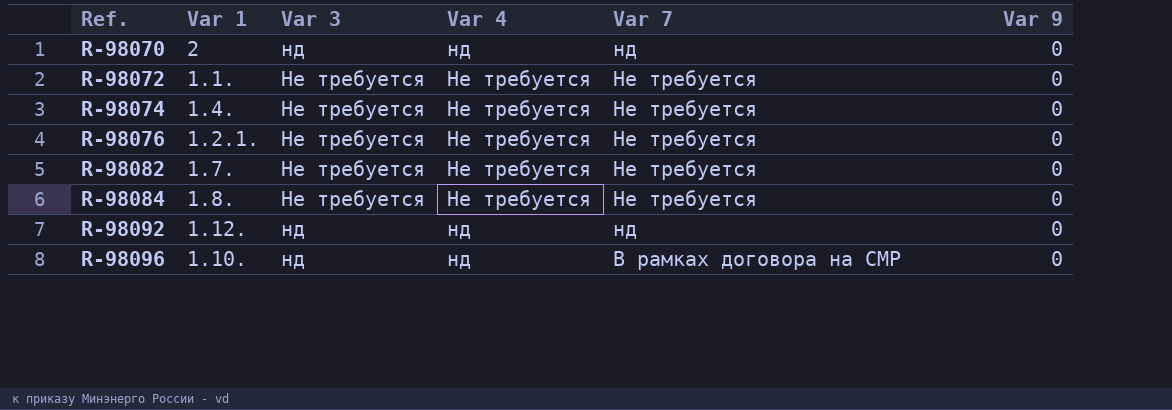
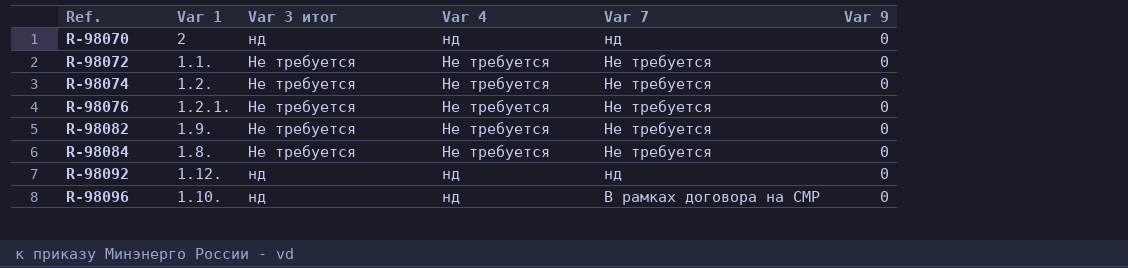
column name: Var 3 -> Var 3 итог
R-98074 | Var 1: 1.4. -> 1.2.
R-98082 | Var 1: 1.7. -> 1.9.

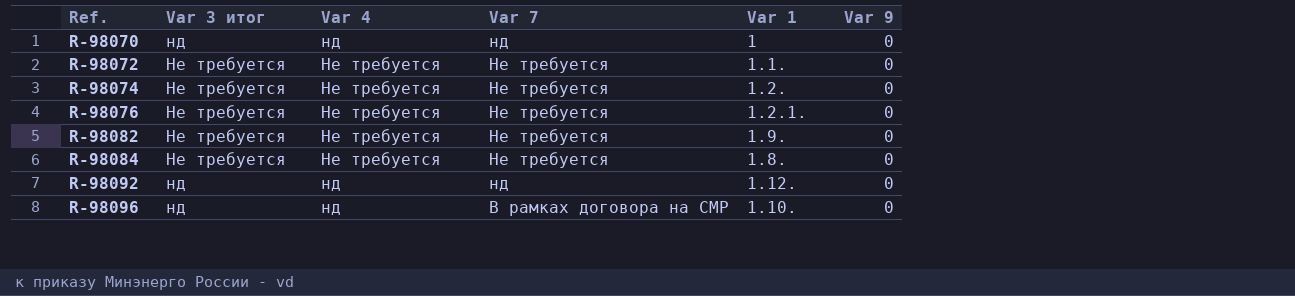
column Var 1 | position: 2 -> 5
R-98070 | Var 1: 2 -> 1

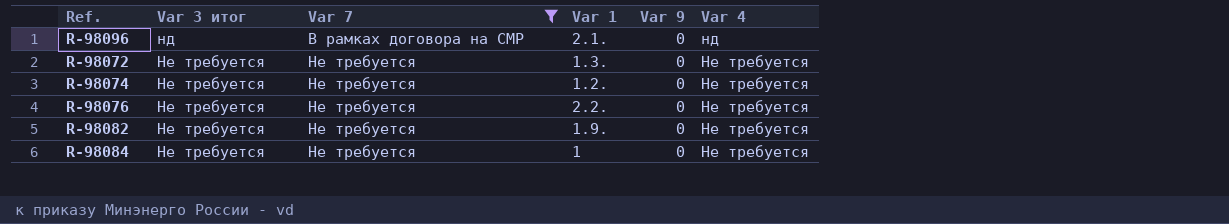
filter: none -> Var 7 != нд
row order: Ref. ascending -> Var 3 итог ascending
column Var 4 | position: 3 -> 6
R-98096 | Var 1: 1.10. -> 2.1.
R-98072 | Var 1: 1.1. -> 1.3.
R-98076 | Var 1: 1.2.1. -> 2.2.
R-98084 | Var 1: 1.8. -> 1

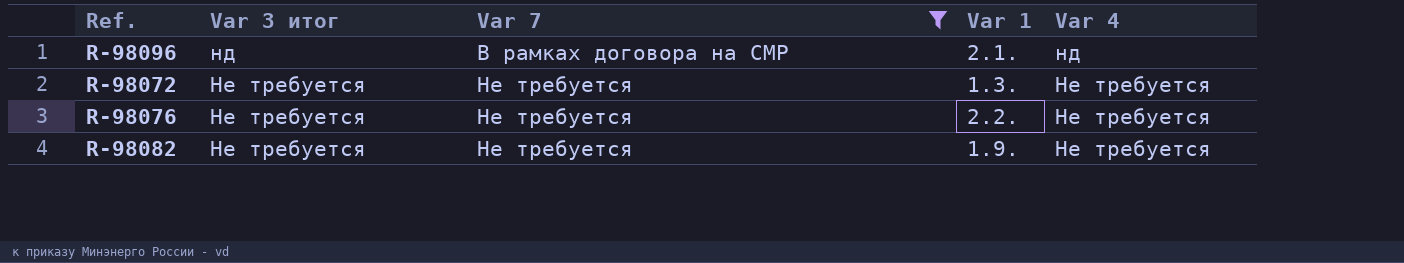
column Var 9 | position: 5 -> none
row R-98074: Не требуется | Не требуется | 1.2. | 0 | Не требуется -> none
row R-98084: Не требуется | Не требуется | 1 | 0 | Не требуется -> none

